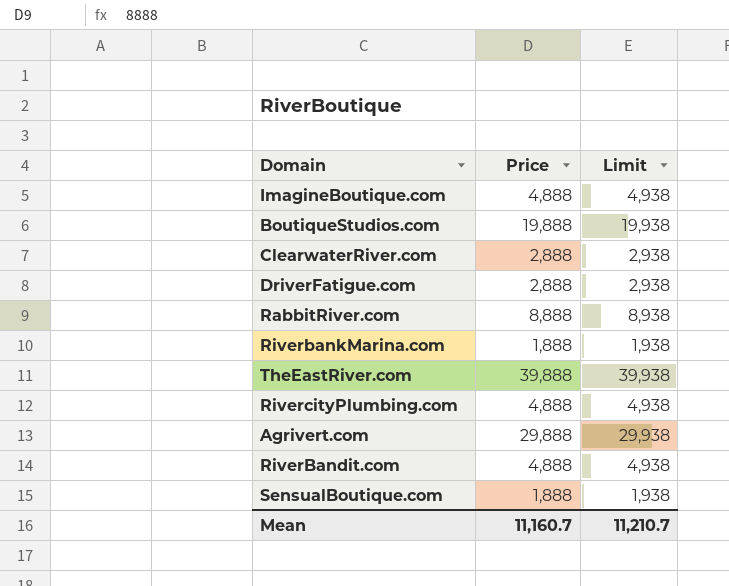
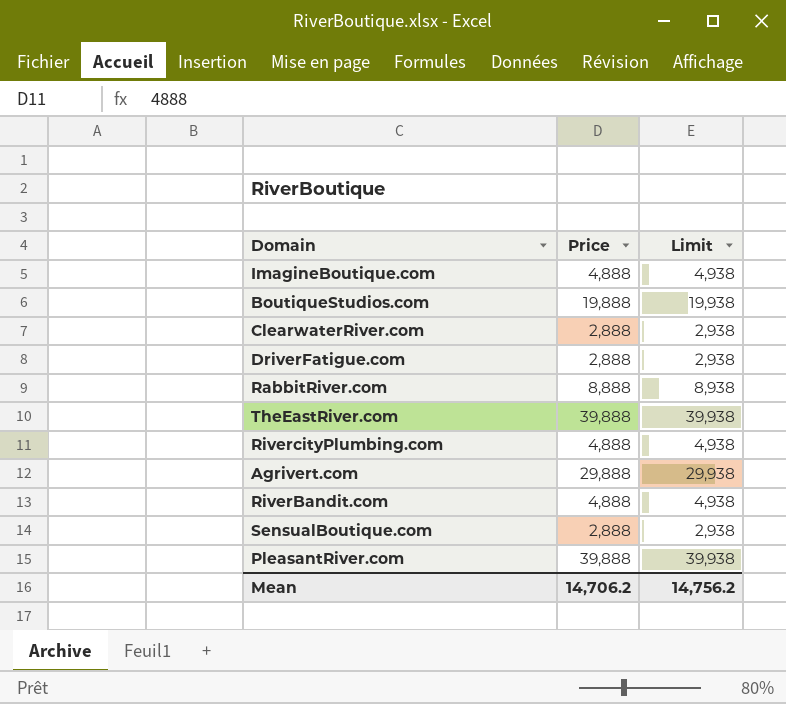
row RiverbankMarina.com: 1,888 | 1,938 -> none
SensualBoutique.com | Price: 1,888 -> 2,888
SensualBoutique.com | Limit: 1,938 -> 2,938
row PleasantRiver.com: none -> 39,888 | 39,938
Mean | Price: 11,160.7 -> 14,706.2
Mean | Limit: 11,210.7 -> 14,756.2

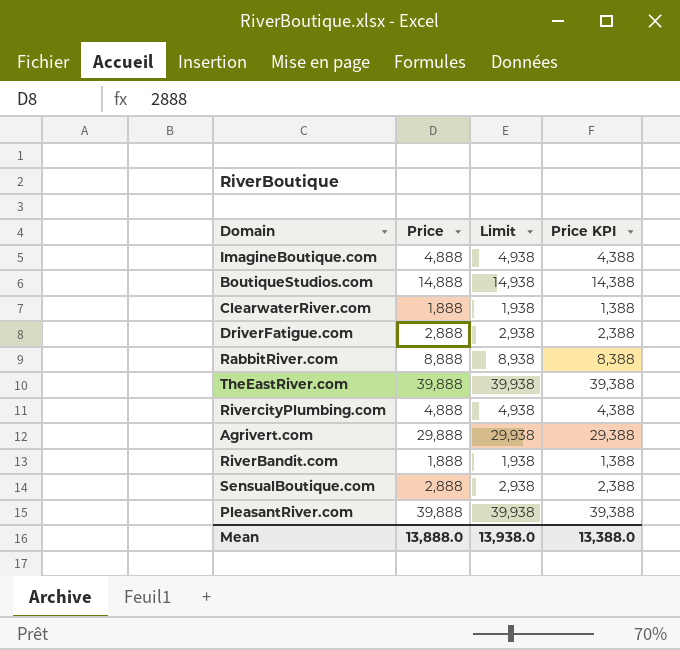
column Price KPI | formula: none -> [Price] - 500
BoutiqueStudios.com | Price: 19,888 -> 14,888
BoutiqueStudios.com | Limit: 19,938 -> 14,938
ClearwaterRiver.com | Price: 2,888 -> 1,888
ClearwaterRiver.com | Limit: 2,938 -> 1,938
RiverBandit.com | Price: 4,888 -> 1,888
RiverBandit.com | Limit: 4,938 -> 1,938
Mean | Price: 14,706.2 -> 13,888.0
Mean | Limit: 14,756.2 -> 13,938.0

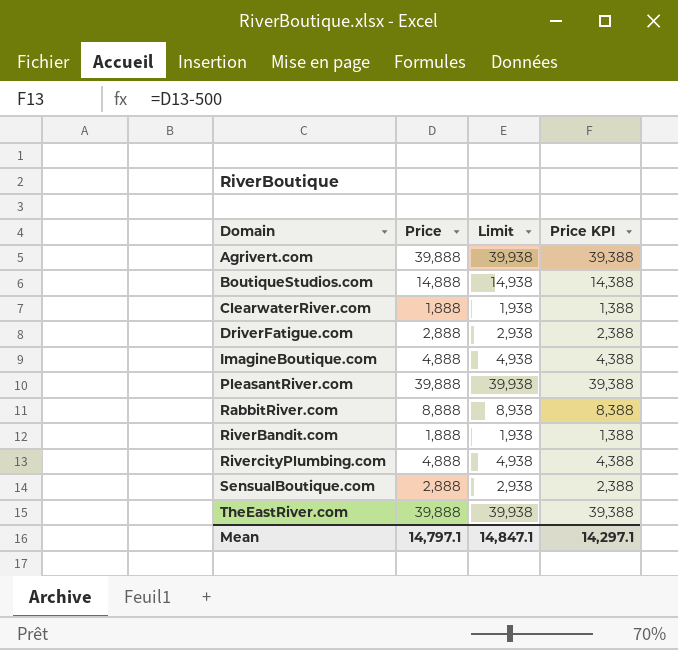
row order: none -> Domain ascending
Agrivert.com | Price: 29,888 -> 39,888
Agrivert.com | Limit: 29,938 -> 39,938
Agrivert.com | Price KPI: 29,388 -> 39,388
Mean | Price: 13,888.0 -> 14,797.1
Mean | Limit: 13,938.0 -> 14,847.1
Mean | Price KPI: 13,388.0 -> 14,297.1

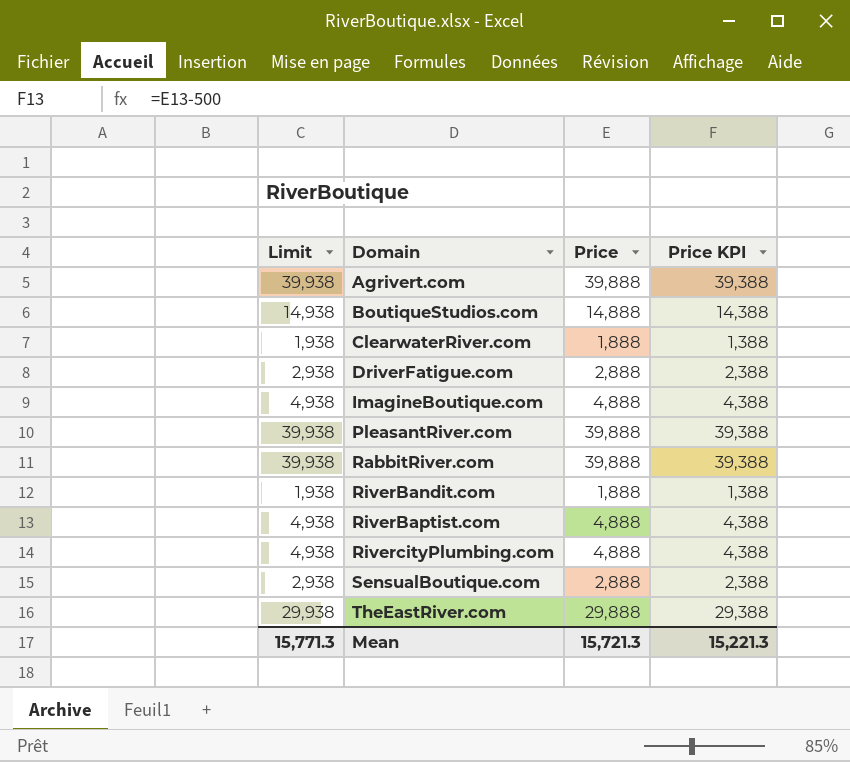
column Limit | position: 3 -> 1
RabbitRiver.com | Limit: 8,938 -> 39,938
RabbitRiver.com | Price: 8,888 -> 39,888
RabbitRiver.com | Price KPI: 8,388 -> 39,388
row RiverBaptist.com: none -> 4,938 | 4,888 | 4,388
TheEastRiver.com | Limit: 39,938 -> 29,938
TheEastRiver.com | Price: 39,888 -> 29,888
TheEastRiver.com | Price KPI: 39,388 -> 29,388
Mean | Limit: 14,847.1 -> 15,771.3
Mean | Price: 14,797.1 -> 15,721.3
Mean | Price KPI: 14,297.1 -> 15,221.3

